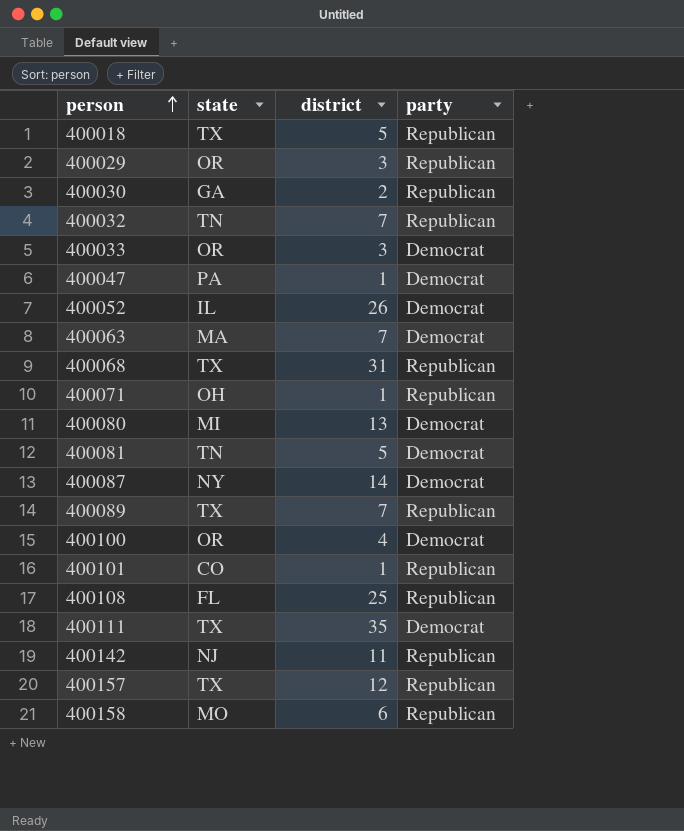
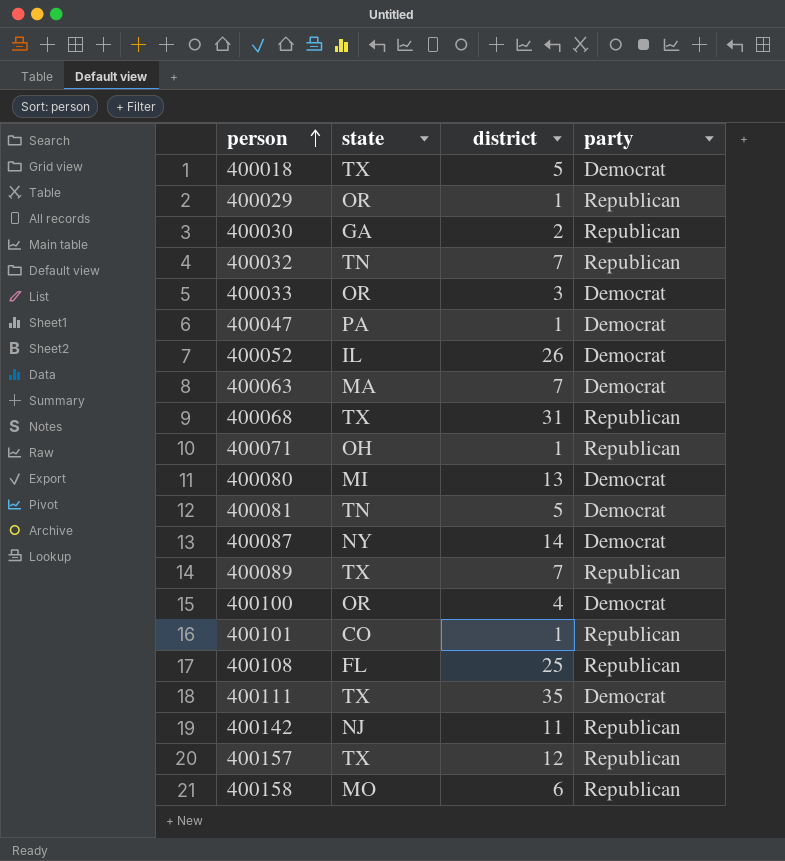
400018 | party: Republican -> Democrat
400029 | district: 3 -> 1

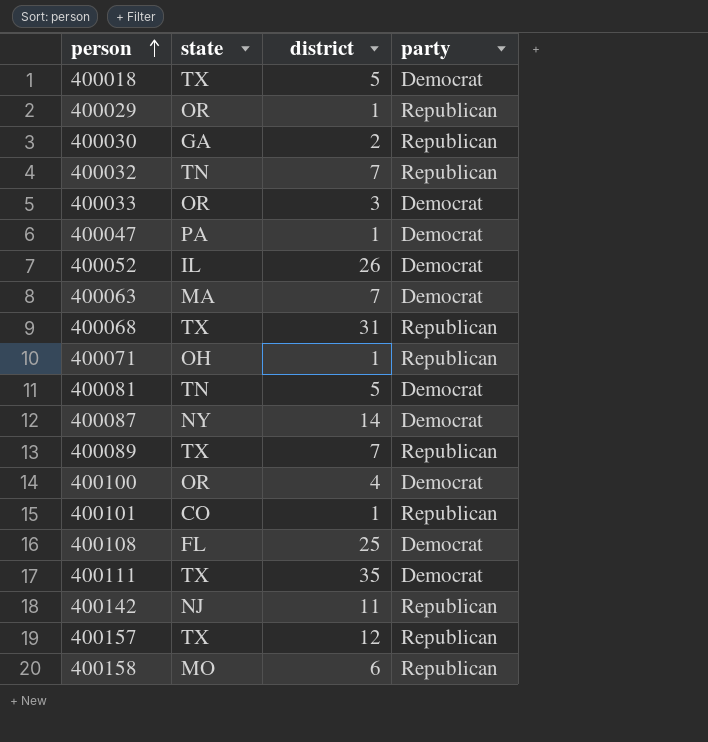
row 400080: MI | 13 | Democrat -> none
400108 | party: Republican -> Democrat

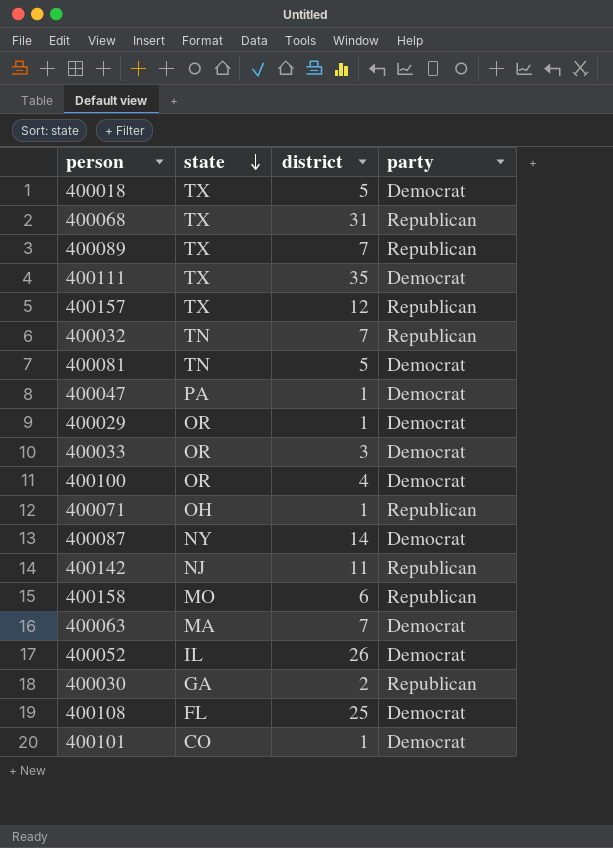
row order: person ascending -> state descending
400029 | party: Republican -> Democrat
400101 | party: Republican -> Democrat

